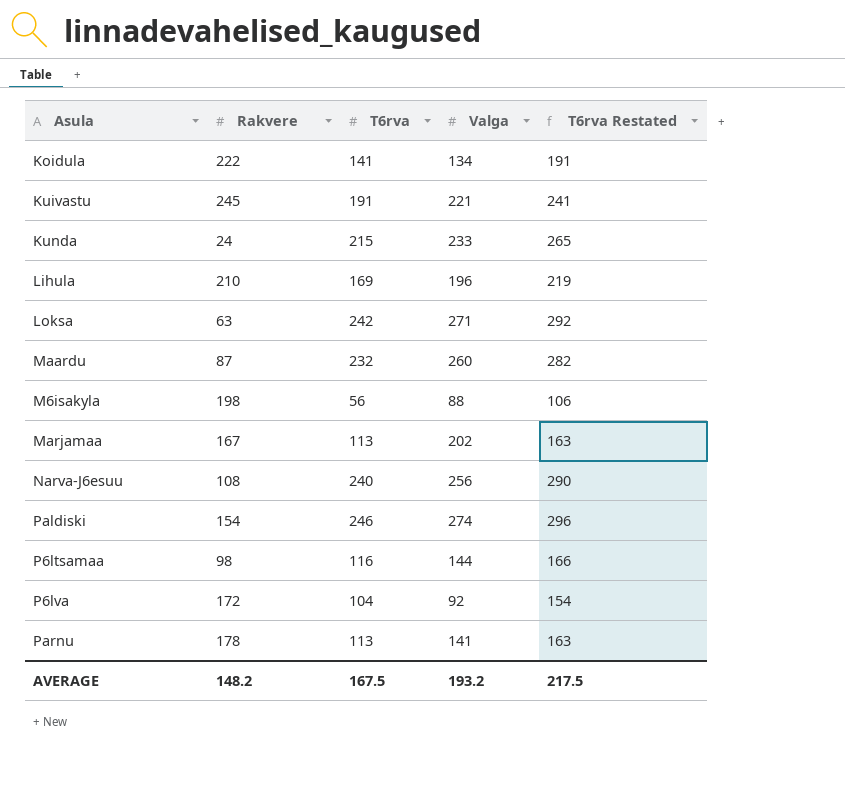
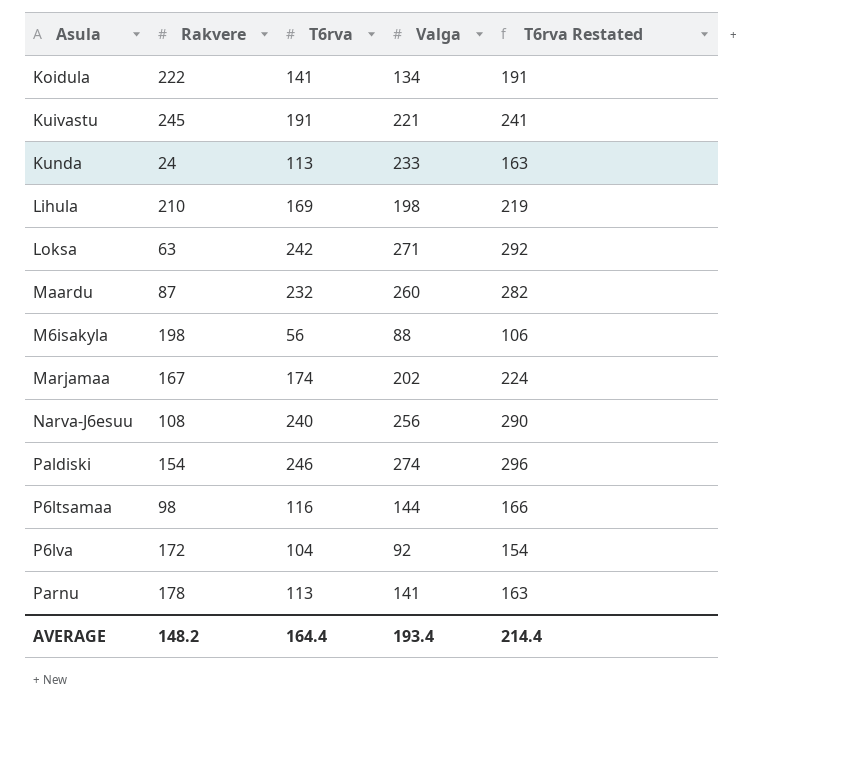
Kunda | T6rva: 215 -> 113
Kunda | T6rva Restated: 265 -> 163
Lihula | Valga: 196 -> 198
Marjamaa | T6rva: 113 -> 174
Marjamaa | T6rva Restated: 163 -> 224
AVERAGE | T6rva: 167.5 -> 164.4
AVERAGE | Valga: 193.2 -> 193.4
AVERAGE | T6rva Restated: 217.5 -> 214.4

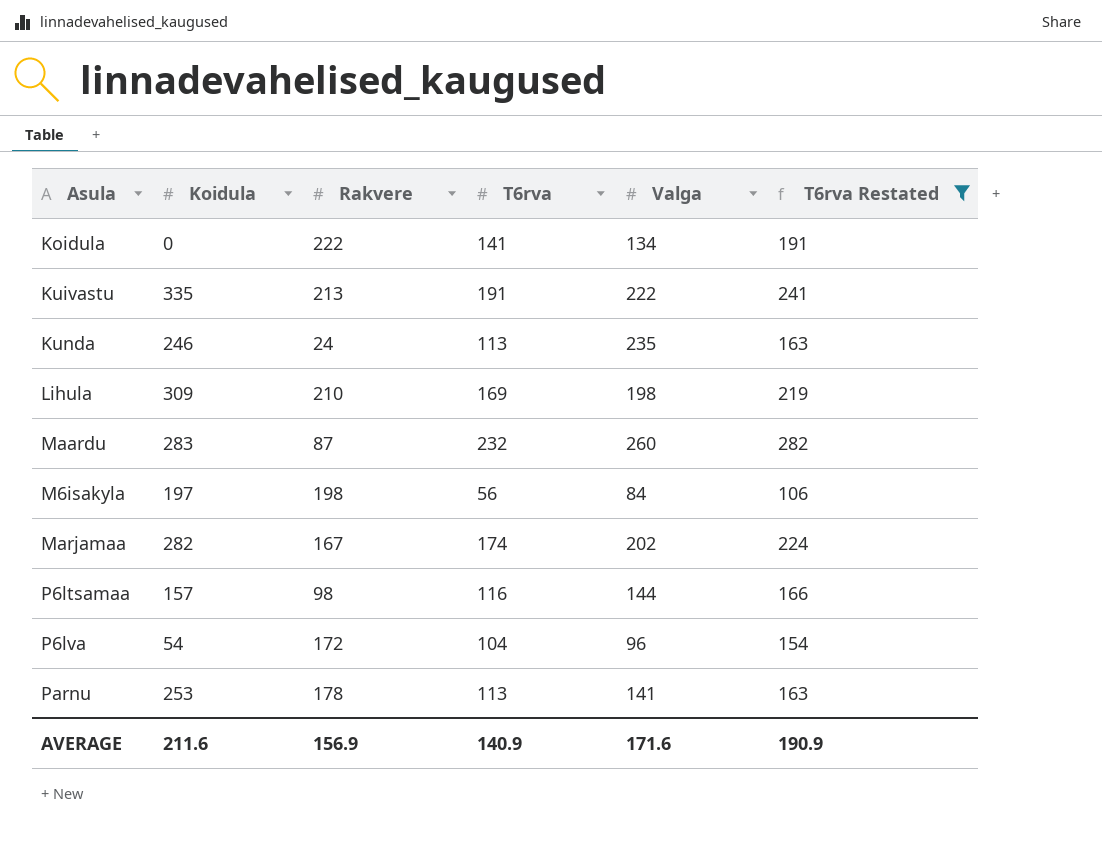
filter: none -> T6rva Restated <= 282
column Koidula | position: none -> 2
Kuivastu | Rakvere: 245 -> 213
Kuivastu | Valga: 221 -> 222
Kunda | Valga: 233 -> 235
M6isakyla | Valga: 88 -> 84
P6lva | Valga: 92 -> 96
AVERAGE | Rakvere: 148.2 -> 156.9
AVERAGE | T6rva: 164.4 -> 140.9
AVERAGE | Valga: 193.4 -> 171.6
AVERAGE | T6rva Restated: 214.4 -> 190.9

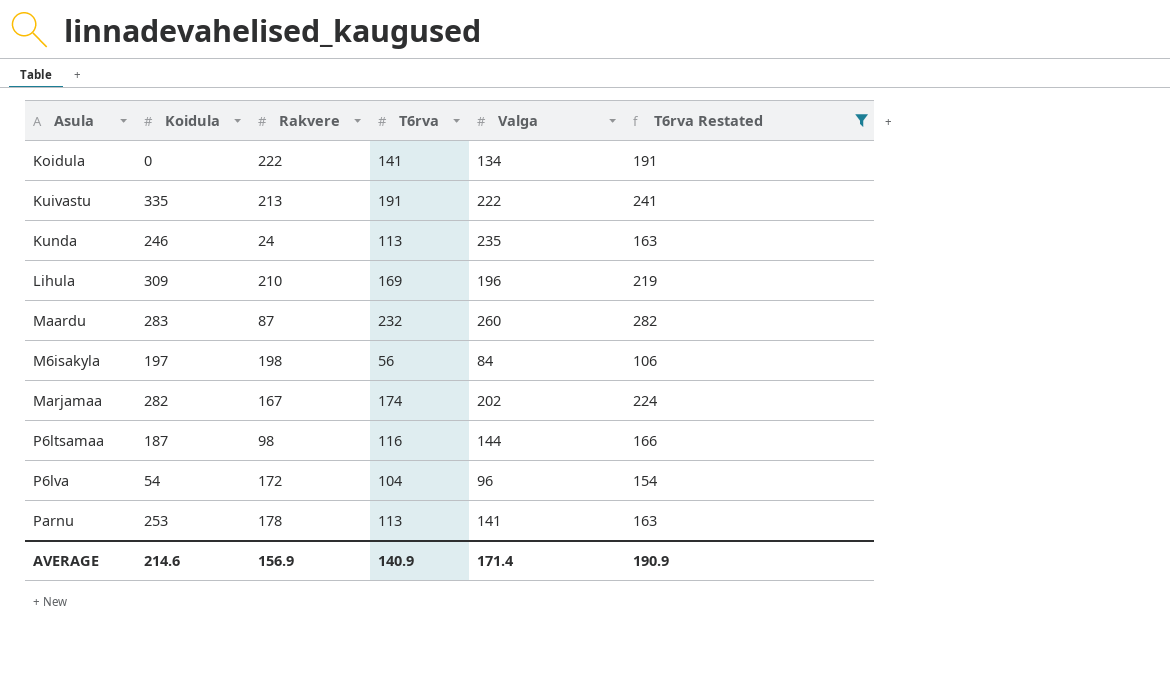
Lihula | Valga: 198 -> 196
P6ltsamaa | Koidula: 157 -> 187
AVERAGE | Koidula: 211.6 -> 214.6
AVERAGE | Valga: 171.6 -> 171.4

